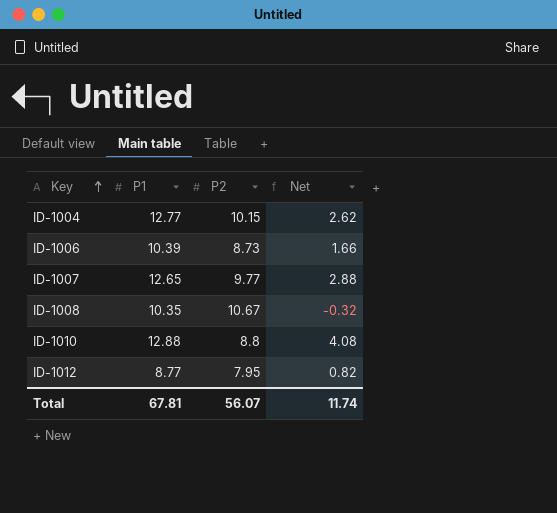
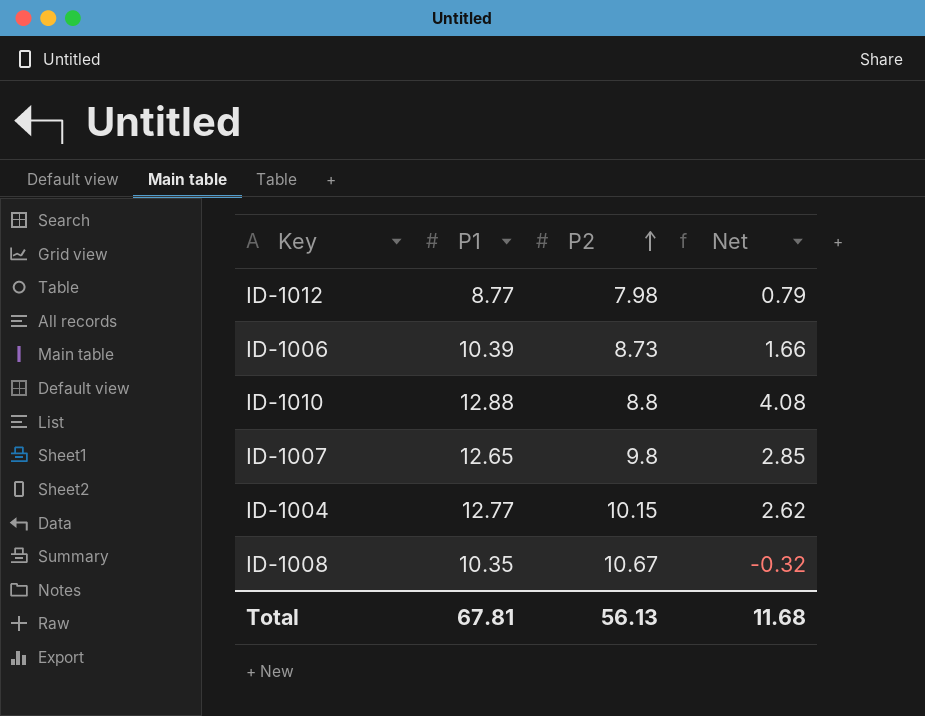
row order: Key ascending -> P2 ascending
ID-1012 | P2: 7.95 -> 7.98
ID-1012 | Net: 0.82 -> 0.79
ID-1007 | P2: 9.77 -> 9.8
ID-1007 | Net: 2.88 -> 2.85
Total | P2: 56.07 -> 56.13
Total | Net: 11.74 -> 11.68

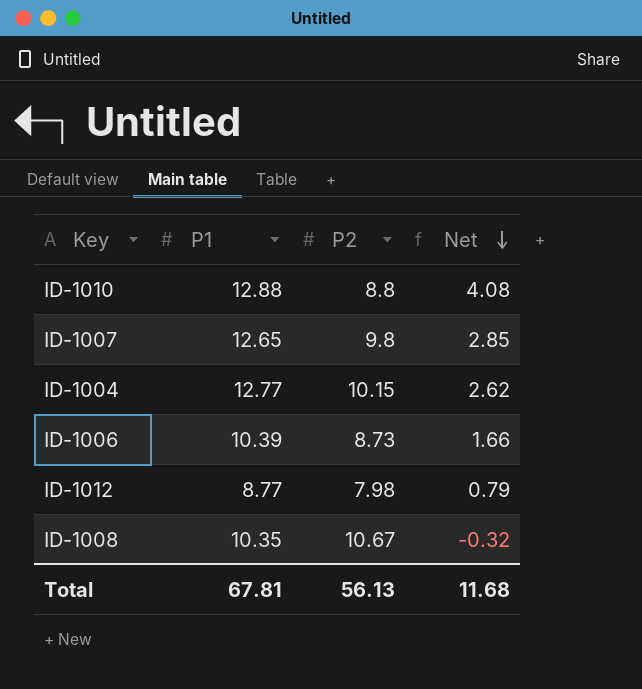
row order: P2 ascending -> Net descending

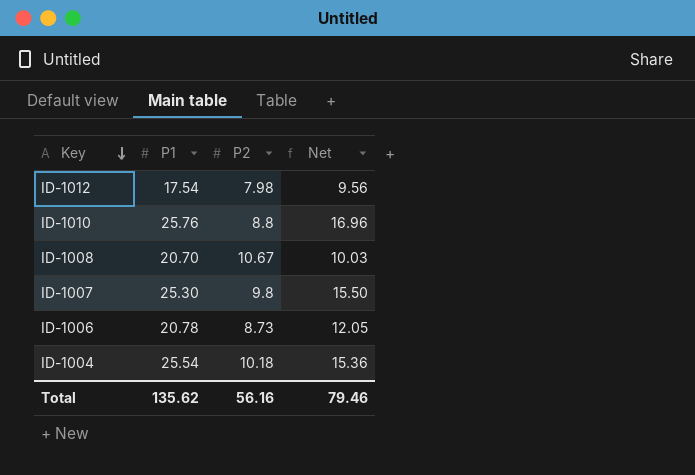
row order: Net descending -> Key descending
ID-1012 | P1: 8.77 -> 17.54
ID-1012 | Net: 0.79 -> 9.56
ID-1010 | P1: 12.88 -> 25.76
ID-1010 | Net: 4.08 -> 16.96
ID-1008 | P1: 10.35 -> 20.70
ID-1008 | Net: -0.32 -> 10.03
ID-1007 | P1: 12.65 -> 25.30
ID-1007 | Net: 2.85 -> 15.50
ID-1006 | P1: 10.39 -> 20.78
ID-1006 | Net: 1.66 -> 12.05
ID-1004 | P1: 12.77 -> 25.54
ID-1004 | P2: 10.15 -> 10.18
ID-1004 | Net: 2.62 -> 15.36
Total | P1: 67.81 -> 135.62
Total | P2: 56.13 -> 56.16
Total | Net: 11.68 -> 79.46

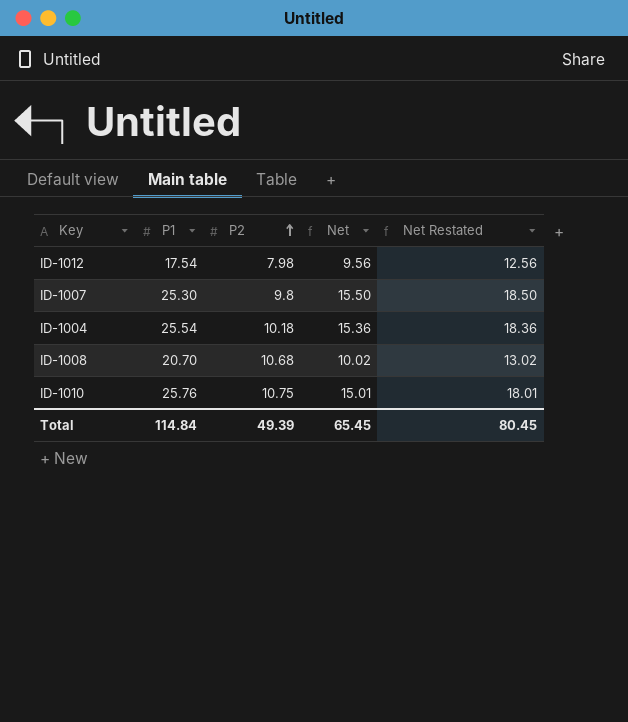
row order: Key descending -> P2 ascending
column Net Restated | formula: none -> [Net] + 3
row ID-1006: 20.78 | 8.73 | 12.05 -> none
ID-1008 | P2: 10.67 -> 10.68
ID-1008 | Net: 10.03 -> 10.02
ID-1010 | P2: 8.8 -> 10.75
ID-1010 | Net: 16.96 -> 15.01
Total | P1: 135.62 -> 114.84
Total | P2: 56.16 -> 49.39
Total | Net: 79.46 -> 65.45

